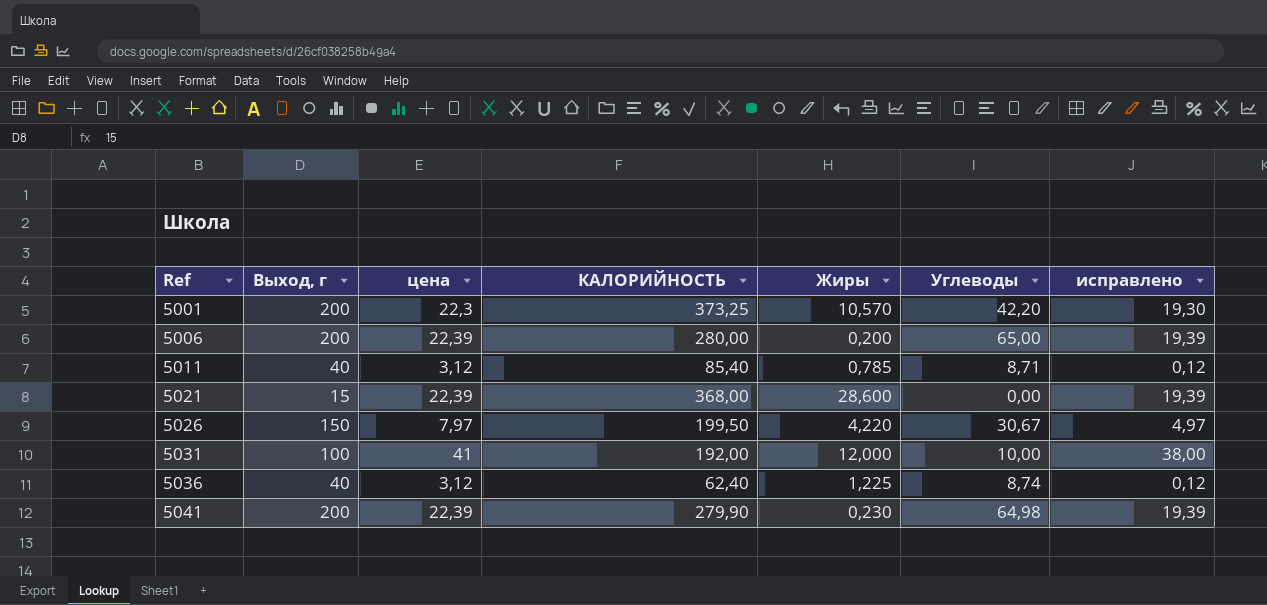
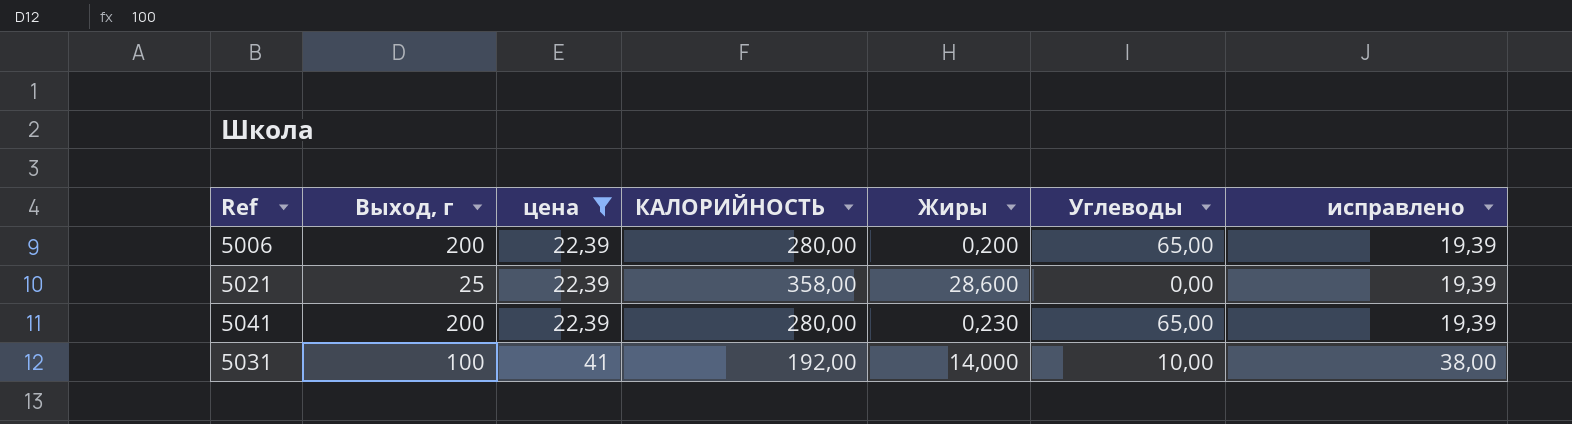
filter: none -> цена >= 22,39
row order: Ref ascending -> цена ascending
5021 | Выход, г: 15 -> 25
5021 | КАЛОРИЙНОСТЬ: 368,00 -> 358,00
5041 | КАЛОРИЙНОСТЬ: 279,90 -> 280,00
5041 | Углеводы: 64,98 -> 65,00
5031 | Жиры: 12,000 -> 14,000

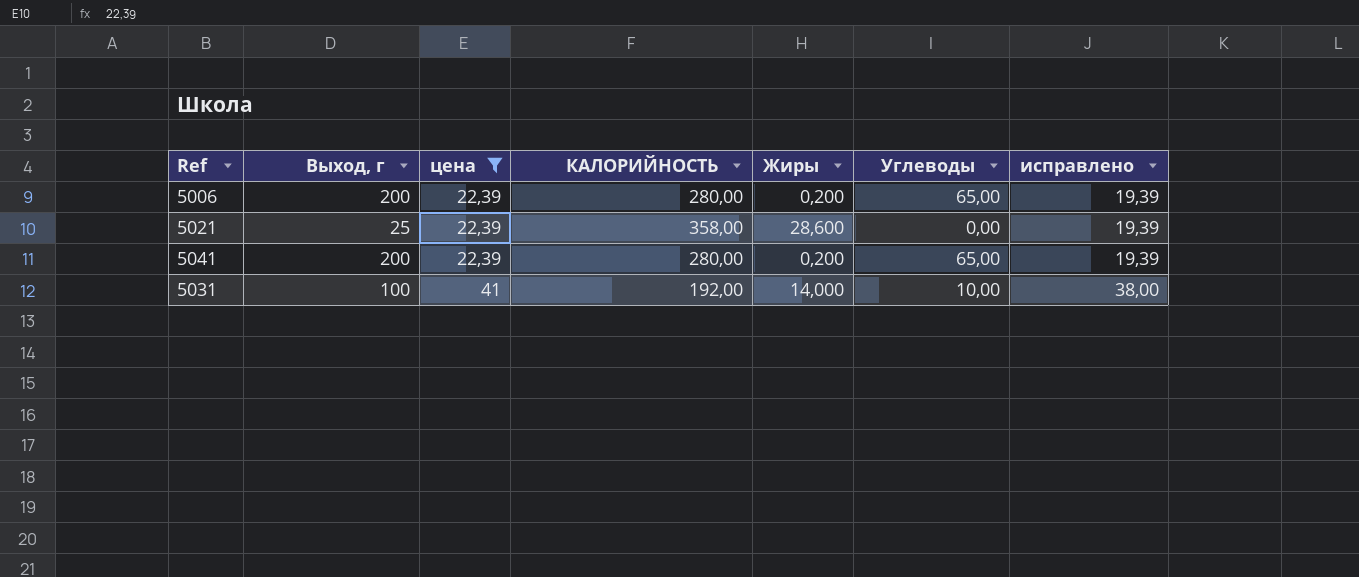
5041 | Жиры: 0,230 -> 0,200

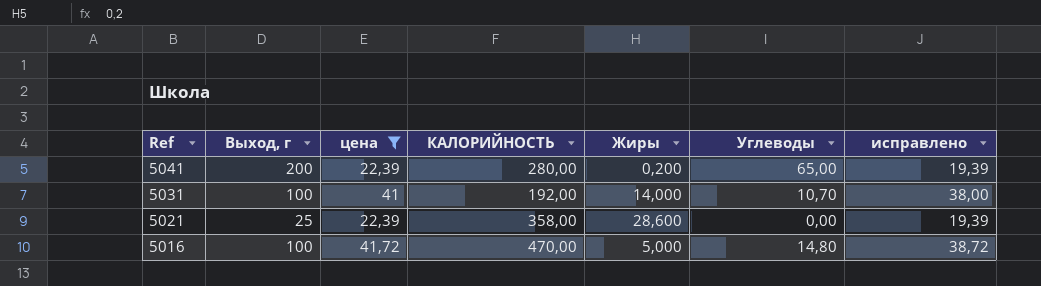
row order: цена ascending -> Ref descending
row 5006: 200 | 22,39 | 280,00 | 0,200 | 65,00 | 19,39 -> none
5031 | Углеводы: 10,00 -> 10,70
row 5016: none -> 100 | 41,72 | 470,00 | 5,000 | 14,80 | 38,72

